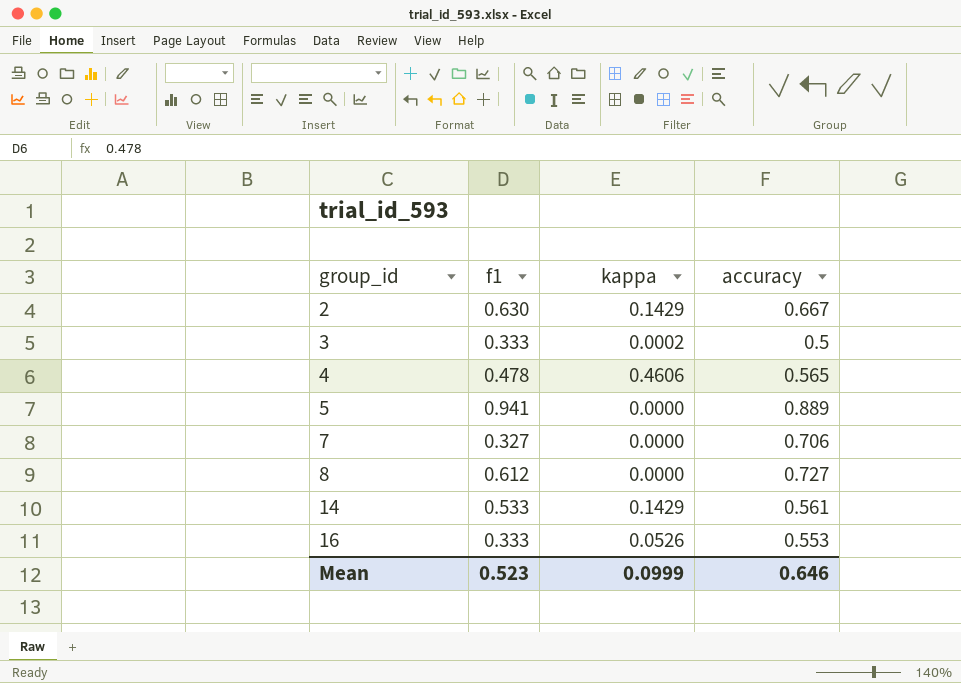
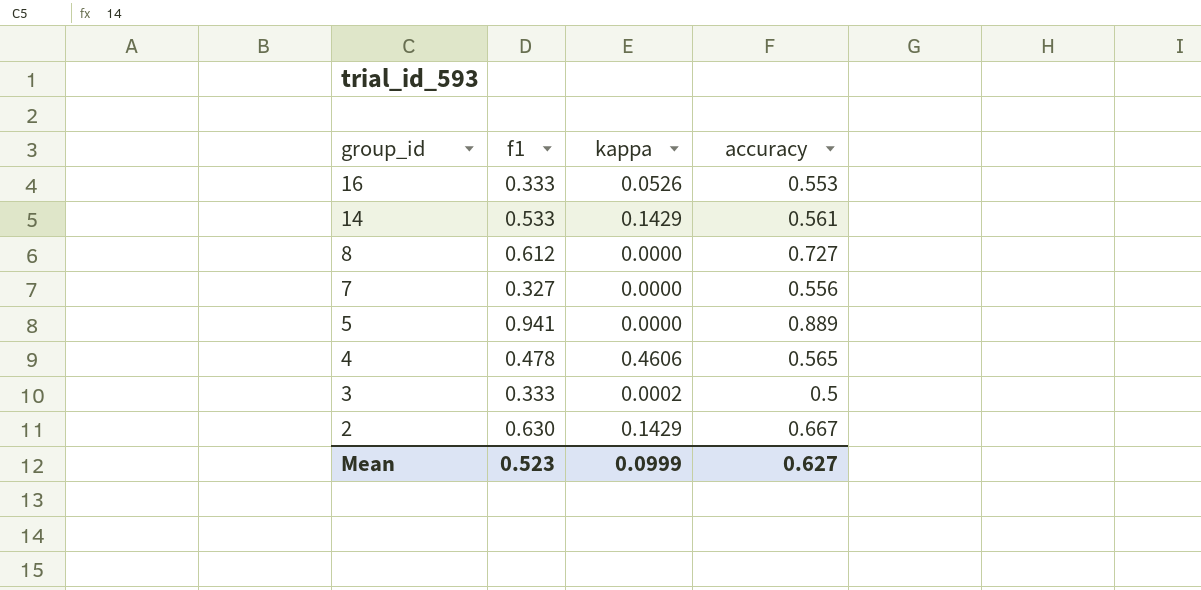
row order: group_id ascending -> group_id descending
7 | accuracy: 0.706 -> 0.556
Mean | accuracy: 0.646 -> 0.627

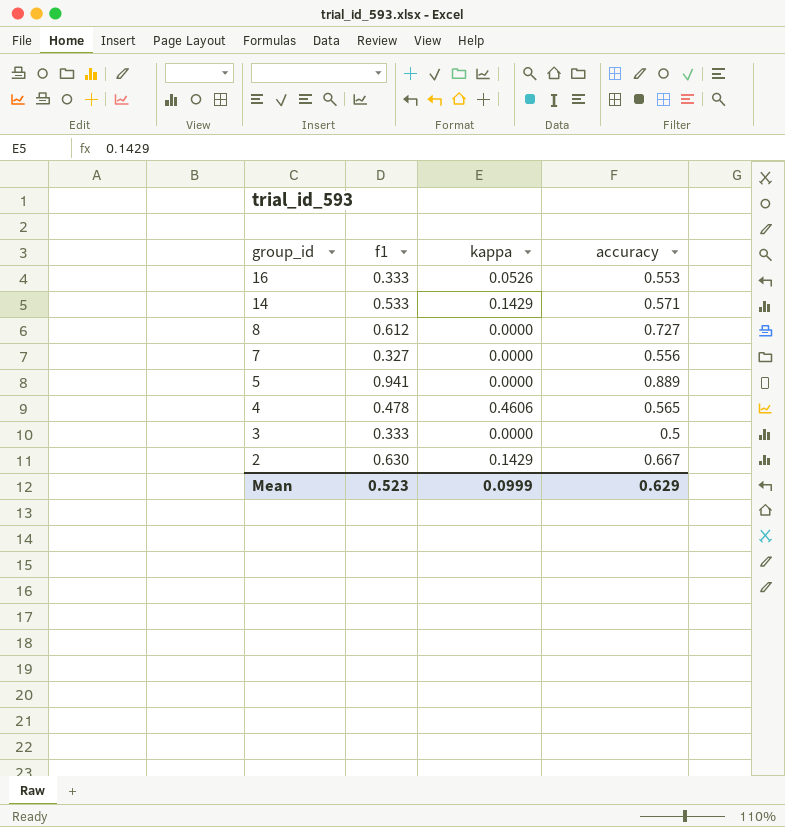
14 | accuracy: 0.561 -> 0.571
3 | kappa: 0.0002 -> 0.0000
Mean | accuracy: 0.627 -> 0.629

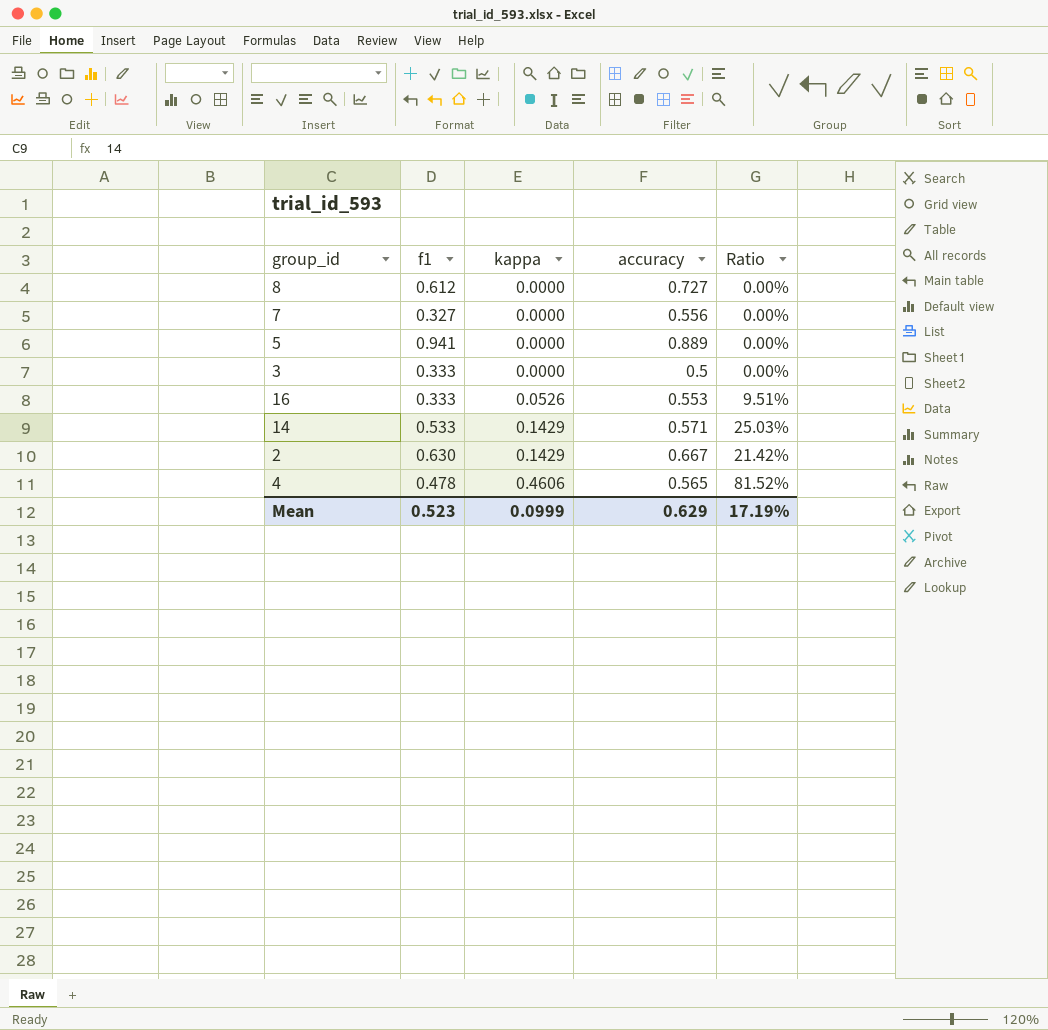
row order: group_id descending -> kappa ascending
column Ratio | formula: none -> [kappa] / [accuracy]

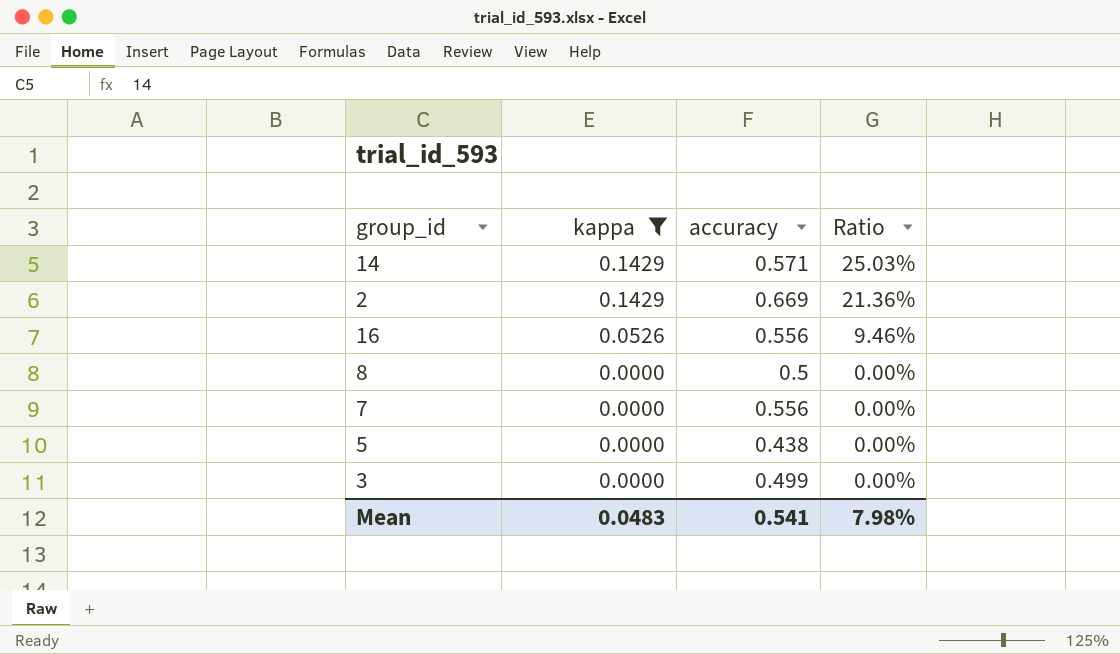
filter: none -> kappa != 0.4606
row order: kappa ascending -> kappa descending
column f1 | position: 2 -> none
2 | accuracy: 0.667 -> 0.669
2 | Ratio: 21.42% -> 21.36%
16 | accuracy: 0.553 -> 0.556
16 | Ratio: 9.51% -> 9.46%
8 | accuracy: 0.727 -> 0.5
5 | accuracy: 0.889 -> 0.438
3 | accuracy: 0.5 -> 0.499
Mean | kappa: 0.0999 -> 0.0483
Mean | accuracy: 0.629 -> 0.541
Mean | Ratio: 17.19% -> 7.98%

